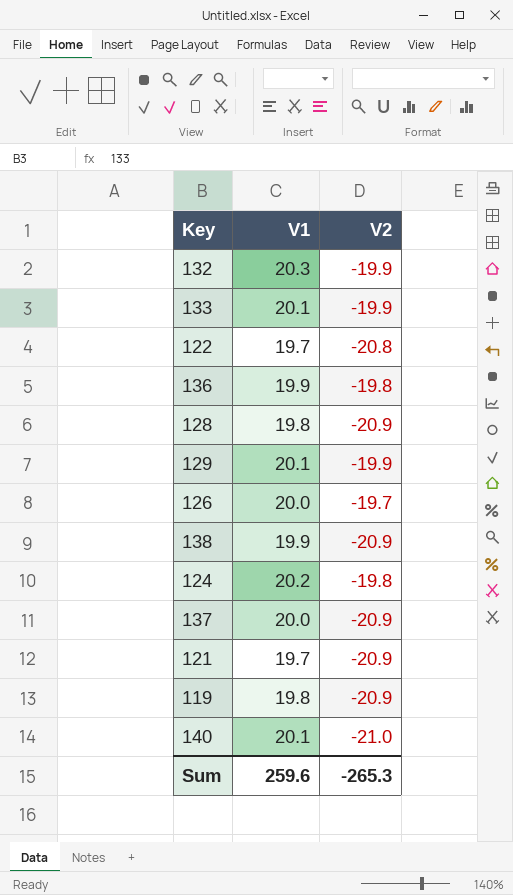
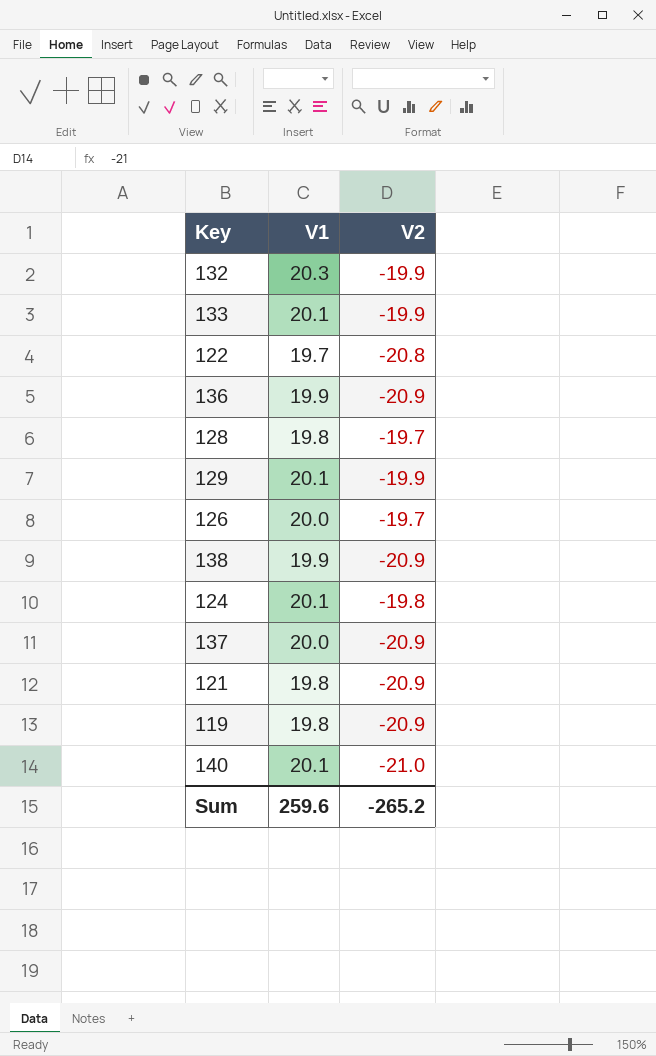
136 | V2: -19.8 -> -20.9
128 | V2: -20.9 -> -19.7
124 | V1: 20.2 -> 20.1
121 | V1: 19.7 -> 19.8
Sum | V2: -265.3 -> -265.2

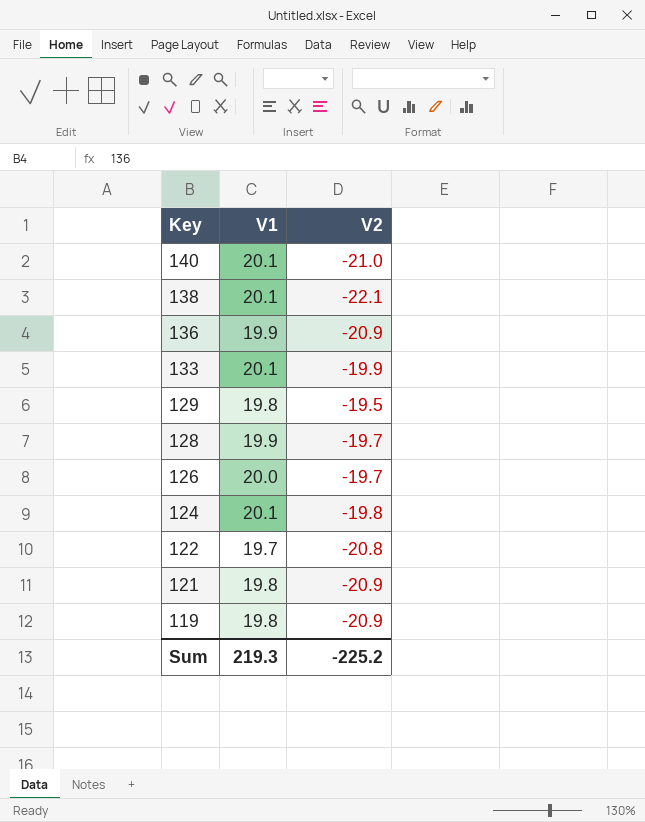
row order: none -> Key descending
row 132: 20.3 | -19.9 -> none
row 137: 20.0 | -20.9 -> none
138 | V1: 19.9 -> 20.1
138 | V2: -20.9 -> -22.1
129 | V1: 20.1 -> 19.8
129 | V2: -19.9 -> -19.5
128 | V1: 19.8 -> 19.9
Sum | V1: 259.6 -> 219.3
Sum | V2: -265.2 -> -225.2

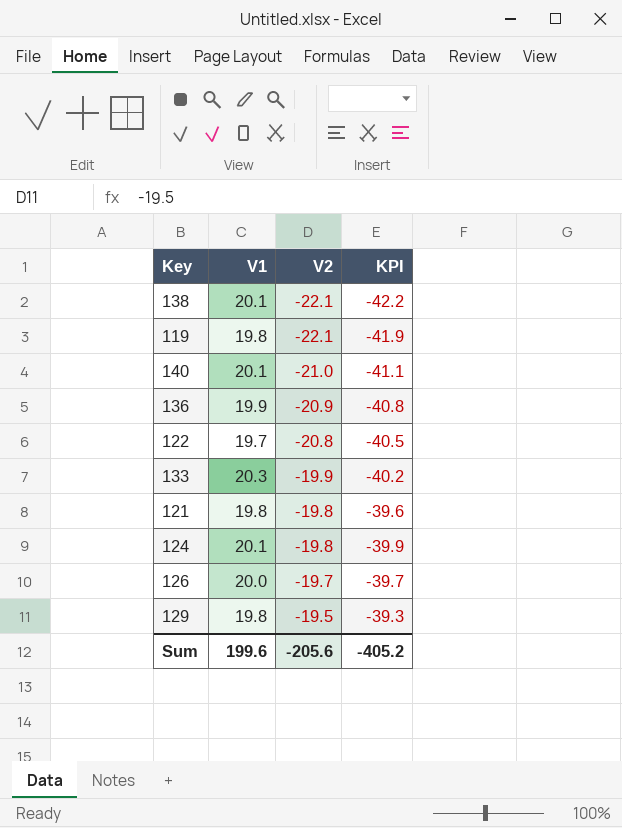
row order: Key descending -> V2 ascending
column KPI | formula: none -> [V2] - [V1]
row 128: 19.9 | -19.7 -> none
119 | V2: -20.9 -> -22.1
133 | V1: 20.1 -> 20.3
121 | V2: -20.9 -> -19.8
Sum | V1: 219.3 -> 199.6
Sum | V2: -225.2 -> -205.6

